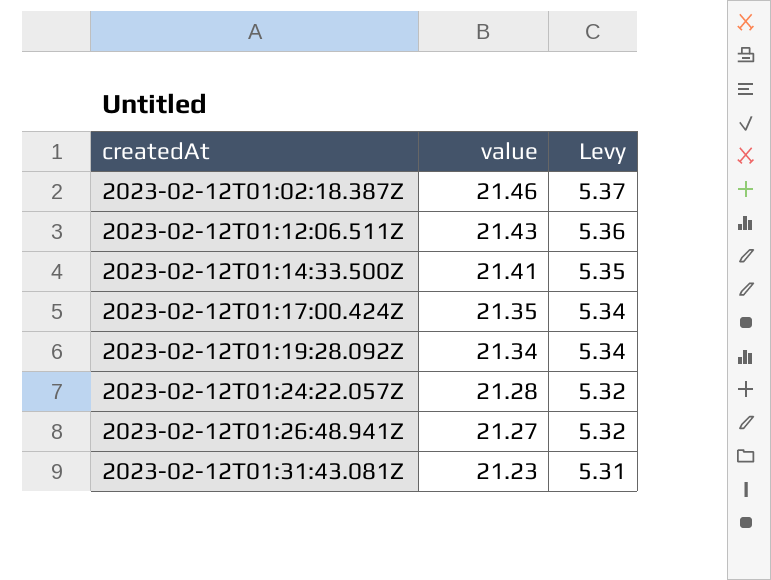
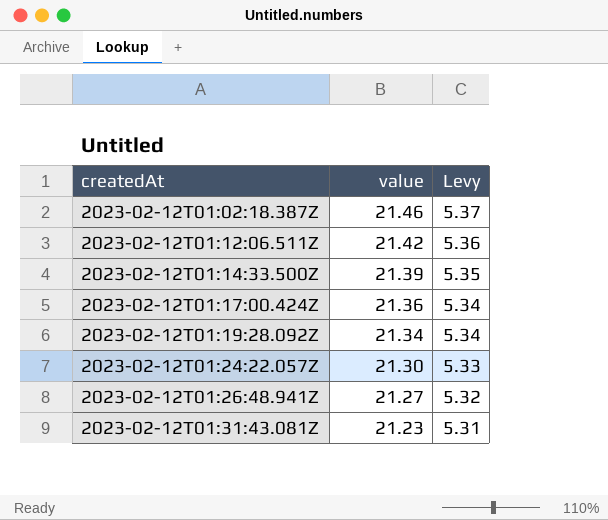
2023-02-12T01:12:06.511Z | value: 21.43 -> 21.42
2023-02-12T01:14:33.500Z | value: 21.41 -> 21.39
2023-02-12T01:17:00.424Z | value: 21.35 -> 21.36
2023-02-12T01:24:22.057Z | value: 21.28 -> 21.30
2023-02-12T01:24:22.057Z | Levy: 5.32 -> 5.33

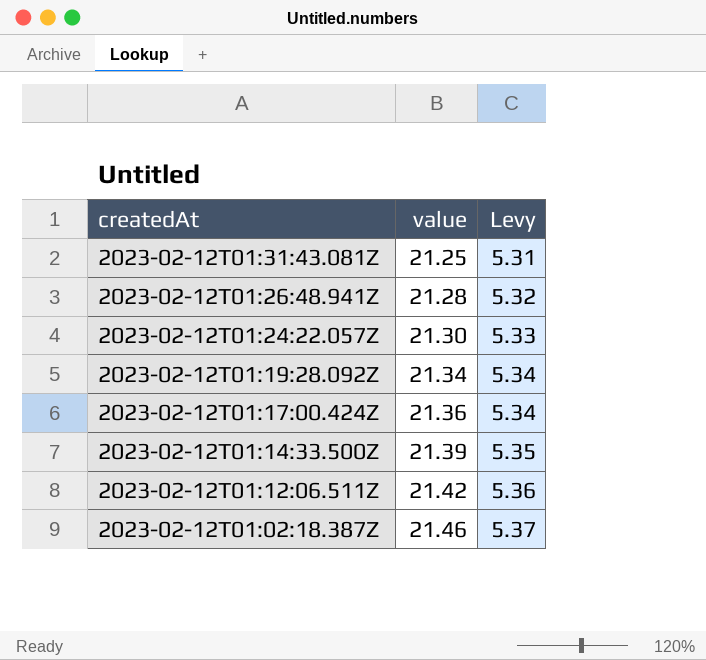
row order: createdAt ascending -> createdAt descending
2023-02-12T01:31:43.081Z | value: 21.23 -> 21.25
2023-02-12T01:26:48.941Z | value: 21.27 -> 21.28

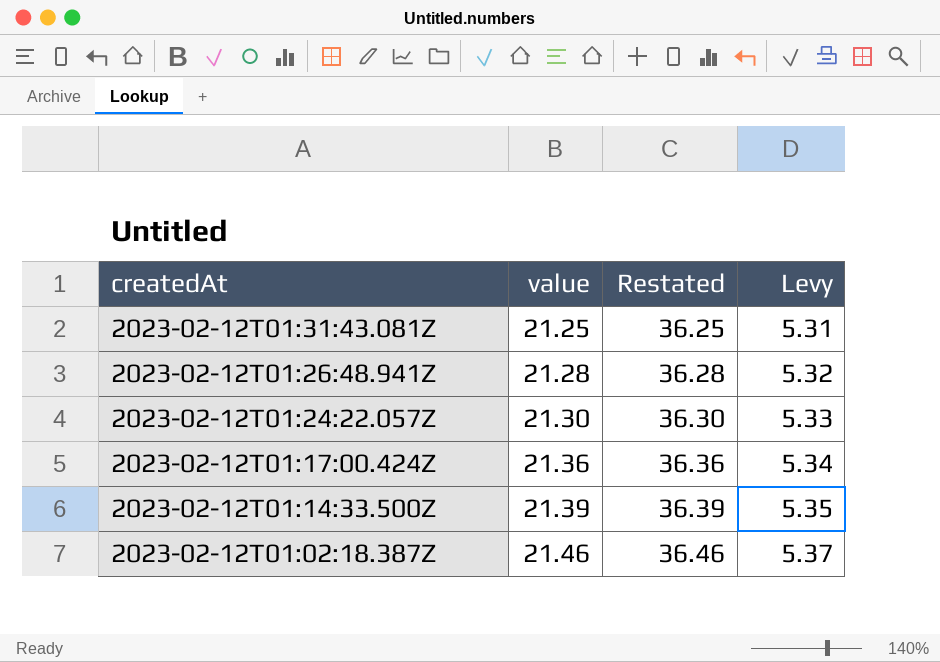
column Restated | formula: none -> [value] + 15
row 2023-02-12T01:19:28.092Z: 21.34 | 5.34 -> none
row 2023-02-12T01:12:06.511Z: 21.42 | 5.36 -> none

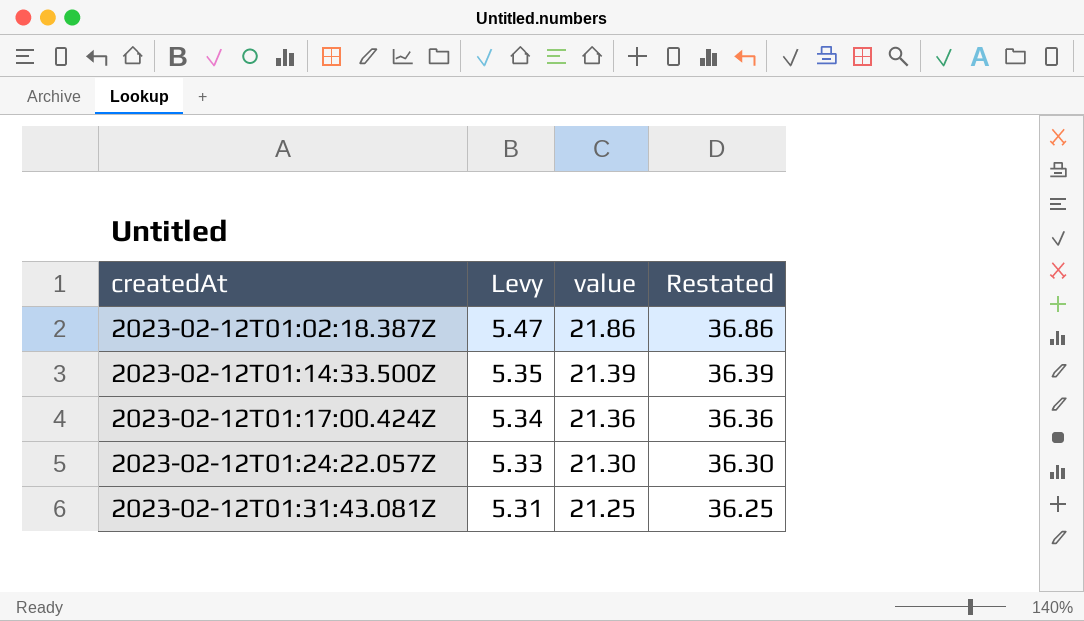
row order: createdAt descending -> createdAt ascending
column Levy | position: 4 -> 2
row 2023-02-12T01:26:48.941Z: 21.28 | 36.28 | 5.32 -> none
2023-02-12T01:02:18.387Z | Levy: 5.37 -> 5.47
2023-02-12T01:02:18.387Z | value: 21.46 -> 21.86
2023-02-12T01:02:18.387Z | Restated: 36.46 -> 36.86

